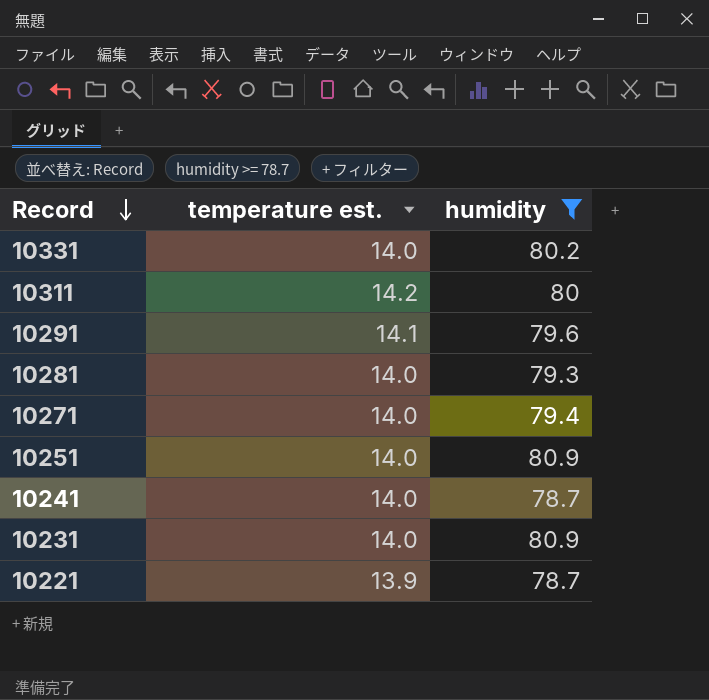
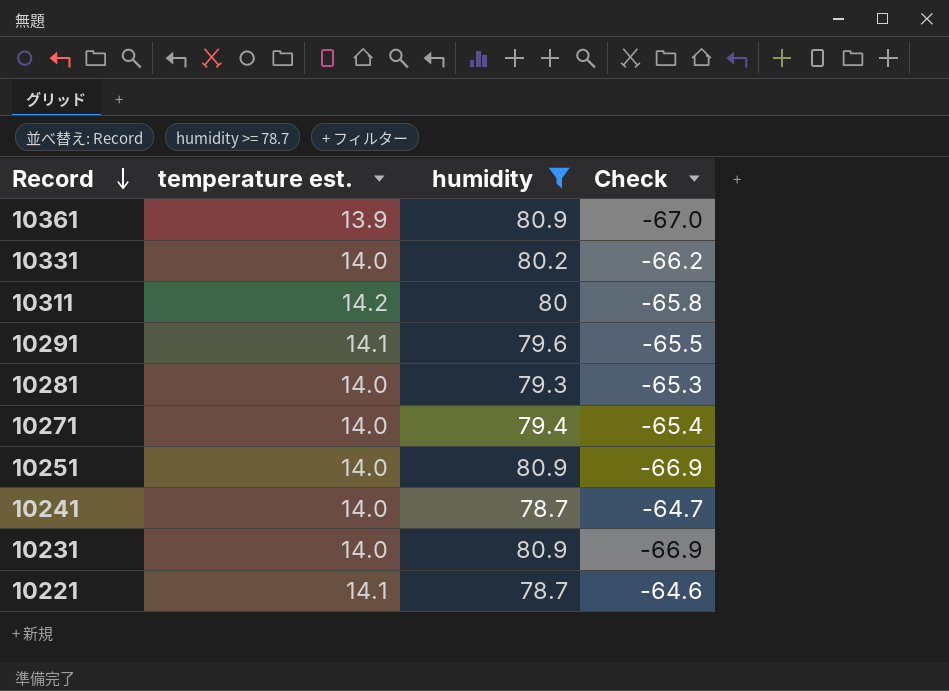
column Check | formula: none -> [temperature est.] - [humidity]
row 10361: none -> 13.9 | 80.9 | -67.0
10221 | temperature est.: 13.9 -> 14.1

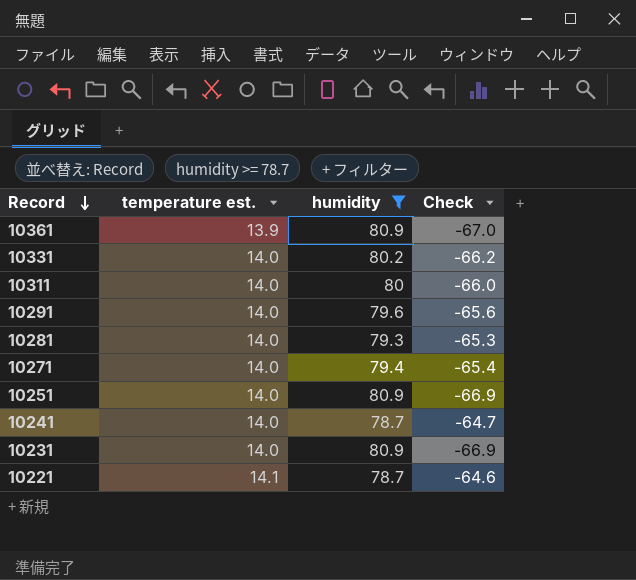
10311 | temperature est.: 14.2 -> 14.0
10311 | Check: -65.8 -> -66.0
10291 | temperature est.: 14.1 -> 14.0
10291 | Check: -65.5 -> -65.6

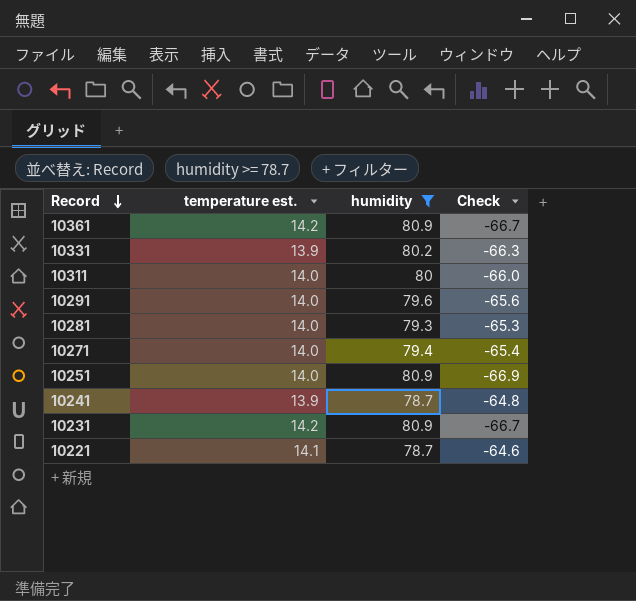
10361 | temperature est.: 13.9 -> 14.2
10361 | Check: -67.0 -> -66.7
10331 | temperature est.: 14.0 -> 13.9
10331 | Check: -66.2 -> -66.3
10241 | temperature est.: 14.0 -> 13.9
10241 | Check: -64.7 -> -64.8
10231 | temperature est.: 14.0 -> 14.2
10231 | Check: -66.9 -> -66.7

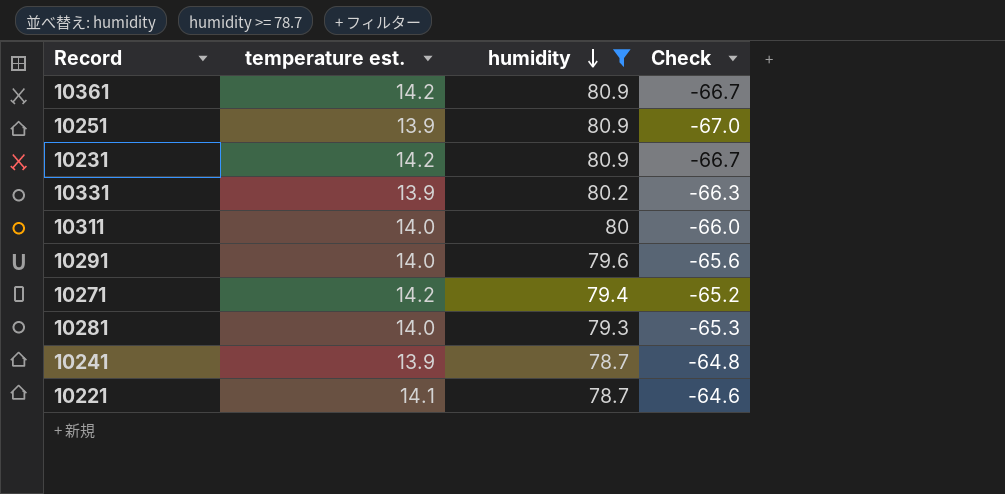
row order: Record descending -> humidity descending
10251 | temperature est.: 14.0 -> 13.9
10251 | Check: -66.9 -> -67.0
10271 | temperature est.: 14.0 -> 14.2
10271 | Check: -65.4 -> -65.2

